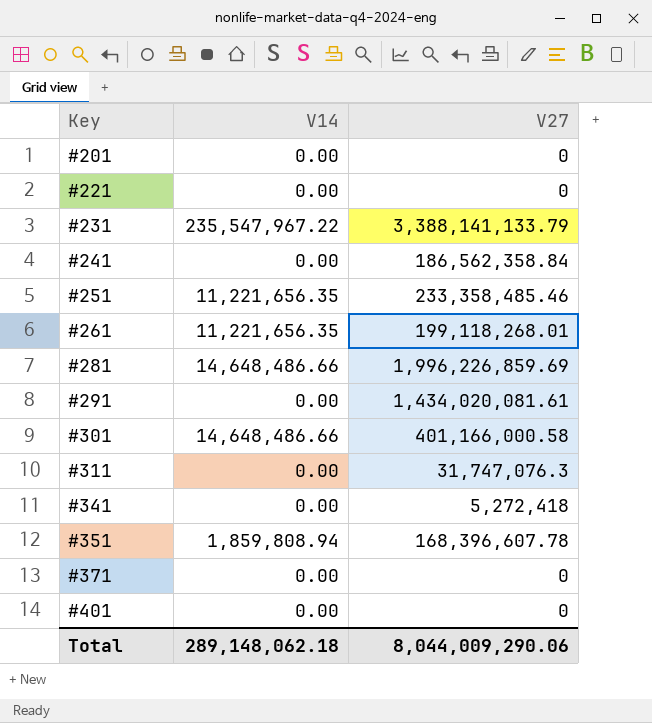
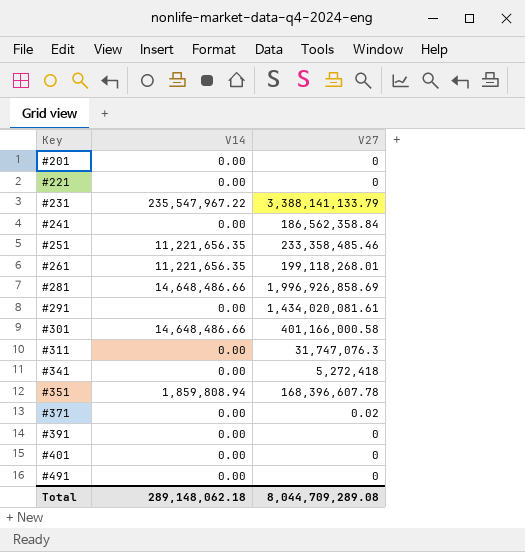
#281 | V27: 1,996,226,859.69 -> 1,996,926,858.69
#371 | V27: 0 -> 0.02
row #391: none -> 0.00 | 0
row #491: none -> 0.00 | 0
Total | V27: 8,044,009,290.06 -> 8,044,709,289.08

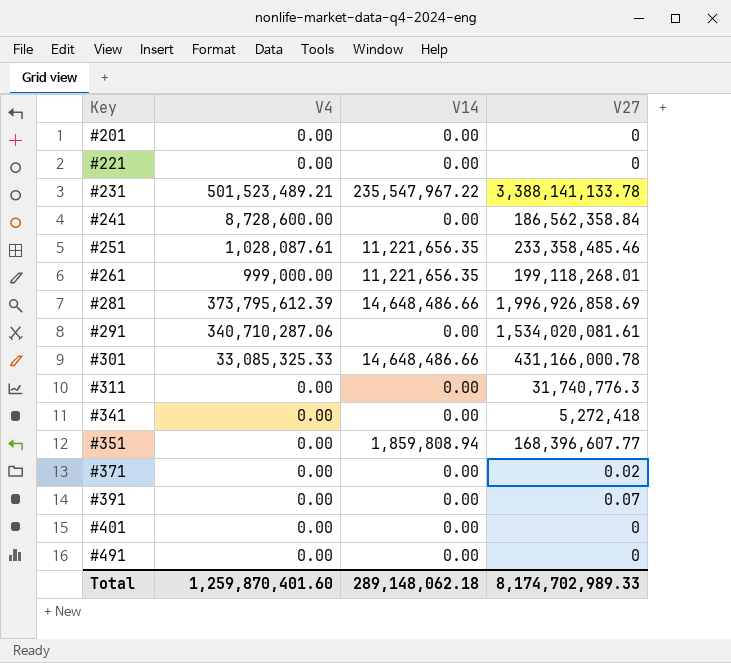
column V4 | position: none -> 2
#231 | V27: 3,388,141,133.79 -> 3,388,141,133.78
#291 | V27: 1,434,020,081.61 -> 1,534,020,081.61
#301 | V27: 401,166,000.58 -> 431,166,000.78
#311 | V27: 31,747,076.3 -> 31,740,776.3
#351 | V27: 168,396,607.78 -> 168,396,607.77
#391 | V27: 0 -> 0.07
Total | V27: 8,044,709,289.08 -> 8,174,702,989.33

